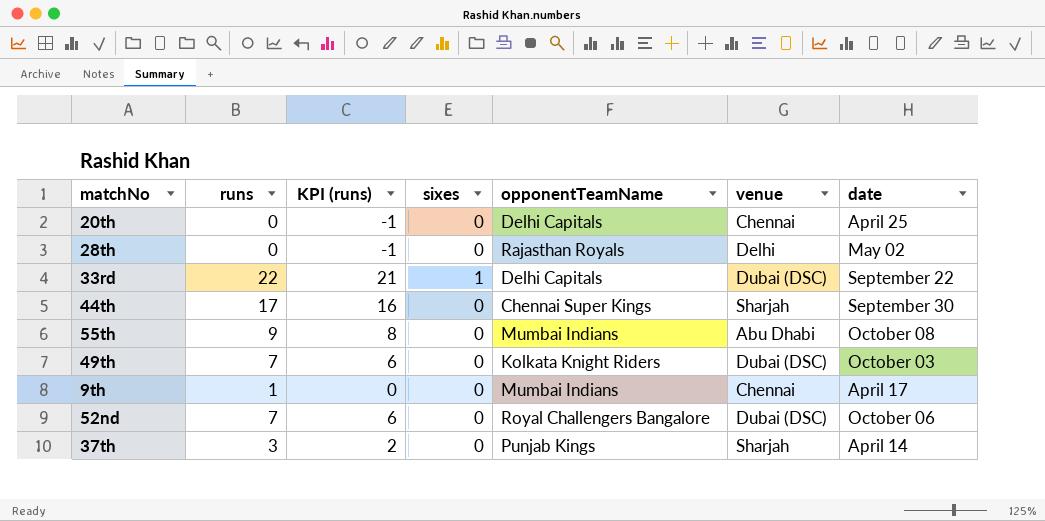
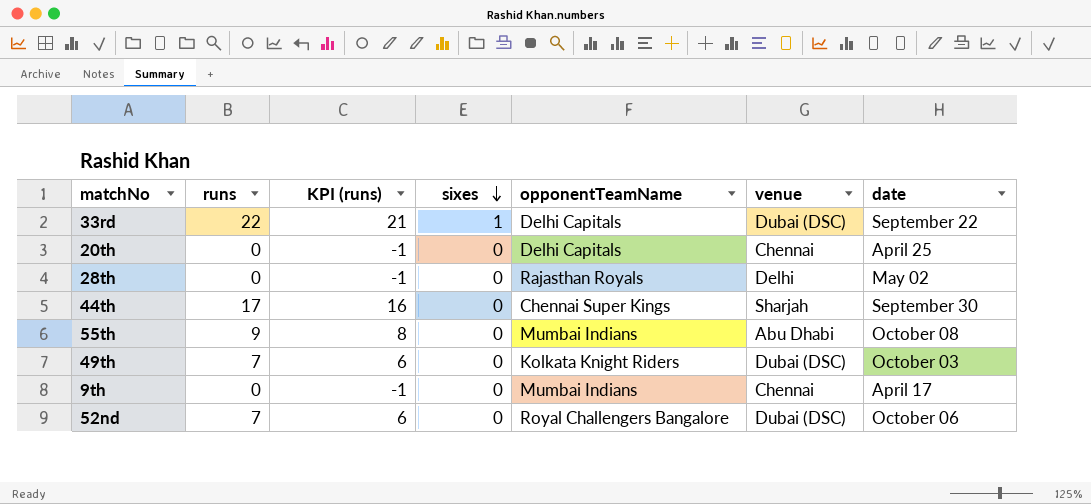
row order: none -> sixes descending
row 37th: 3 | 2 | 0 | Punjab Kings | Sharjah | April 14 -> none
9th | runs: 1 -> 0
9th | KPI (runs): 0 -> -1

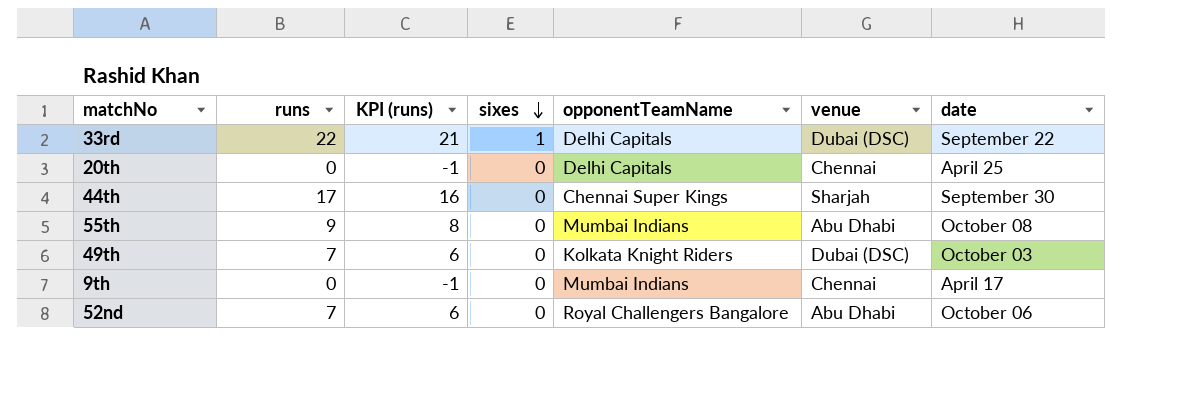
row 28th: 0 | -1 | 0 | Rajasthan Royals | Delhi | May 02 -> none
52nd | venue: Dubai (DSC) -> Abu Dhabi

